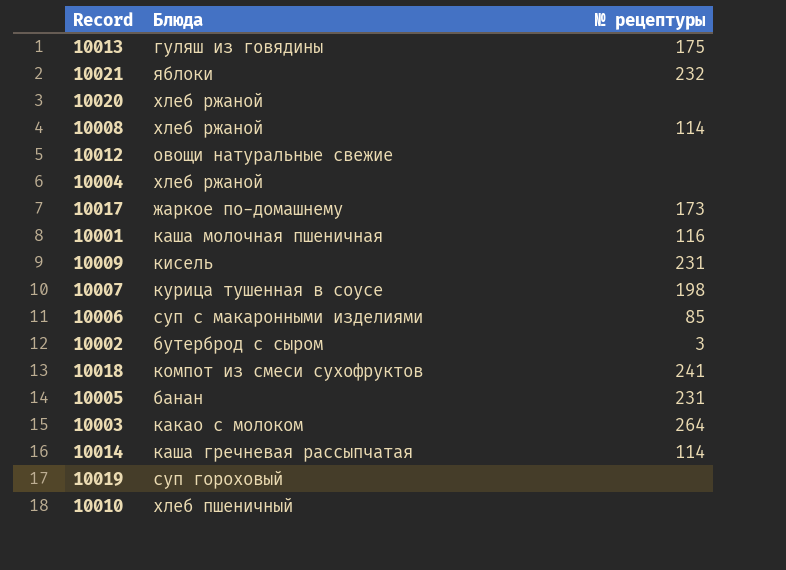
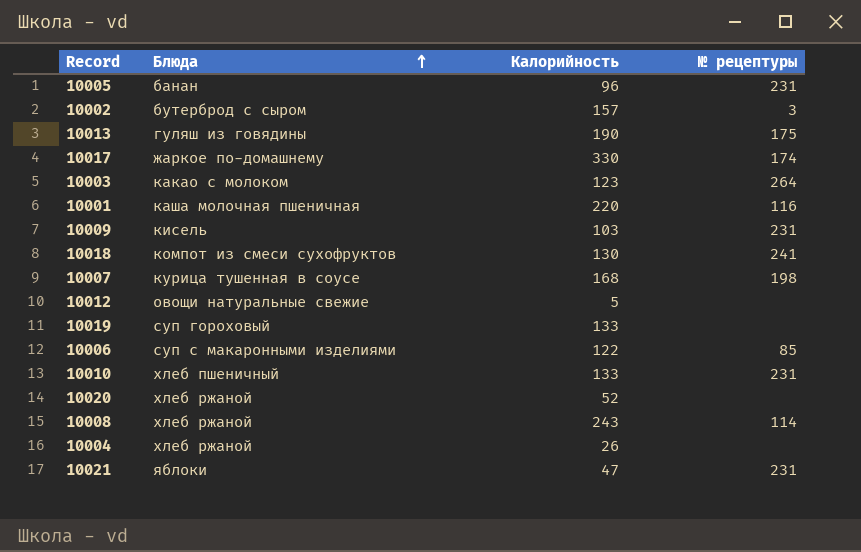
row order: none -> Блюда ascending
column Калорийность | position: none -> 3
row 10014: каша гречневая рассыпчатая | 114 -> none
10017 | № рецептуры: 173 -> 174
10010 | № рецептуры: none -> 231
10021 | № рецептуры: 232 -> 231

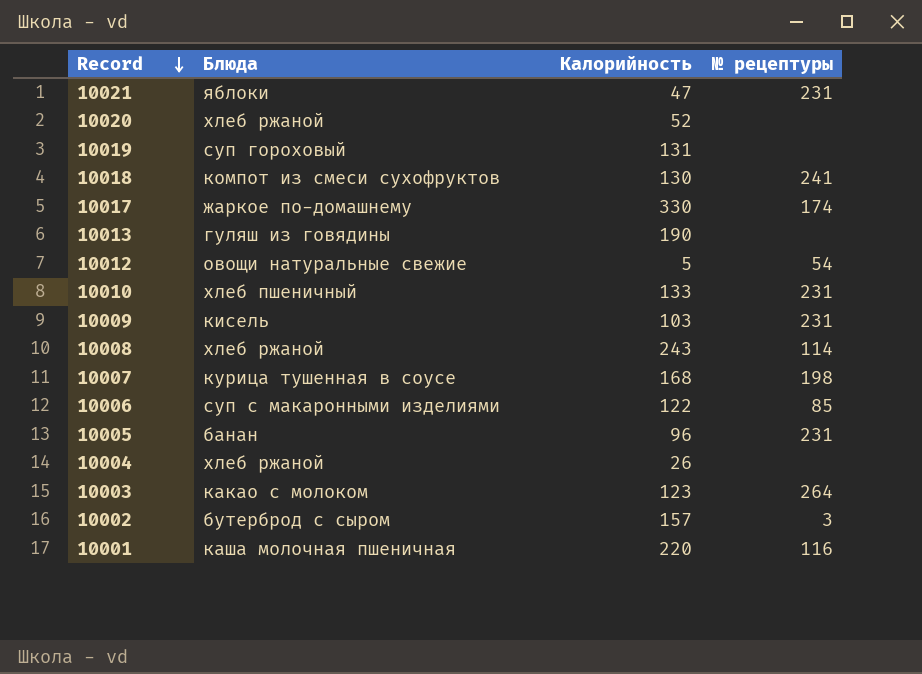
row order: Блюда ascending -> Record descending
10019 | Калорийность: 133 -> 131
10013 | № рецептуры: 175 -> none
10012 | № рецептуры: none -> 54

